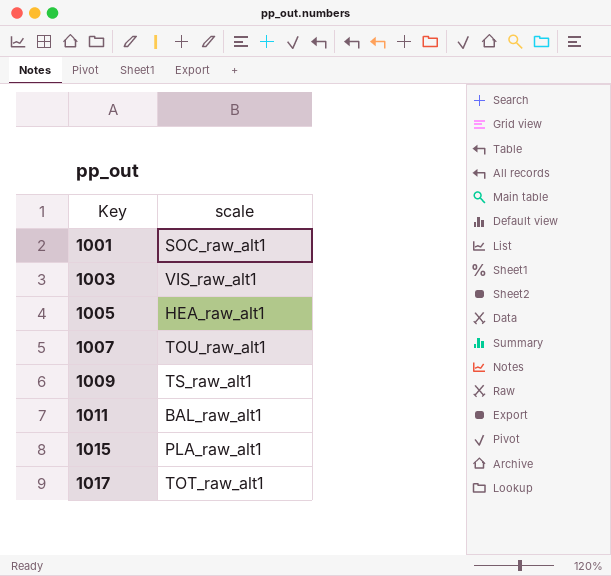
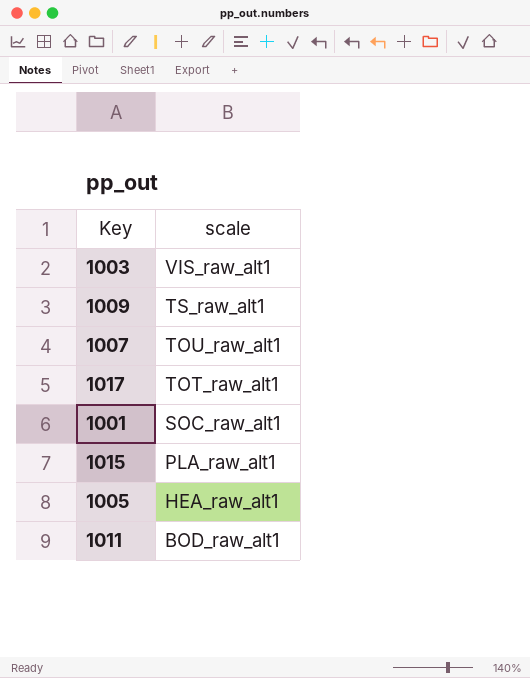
row order: Key ascending -> scale descending
1011 | scale: BAL_raw_alt1 -> BOD_raw_alt1

